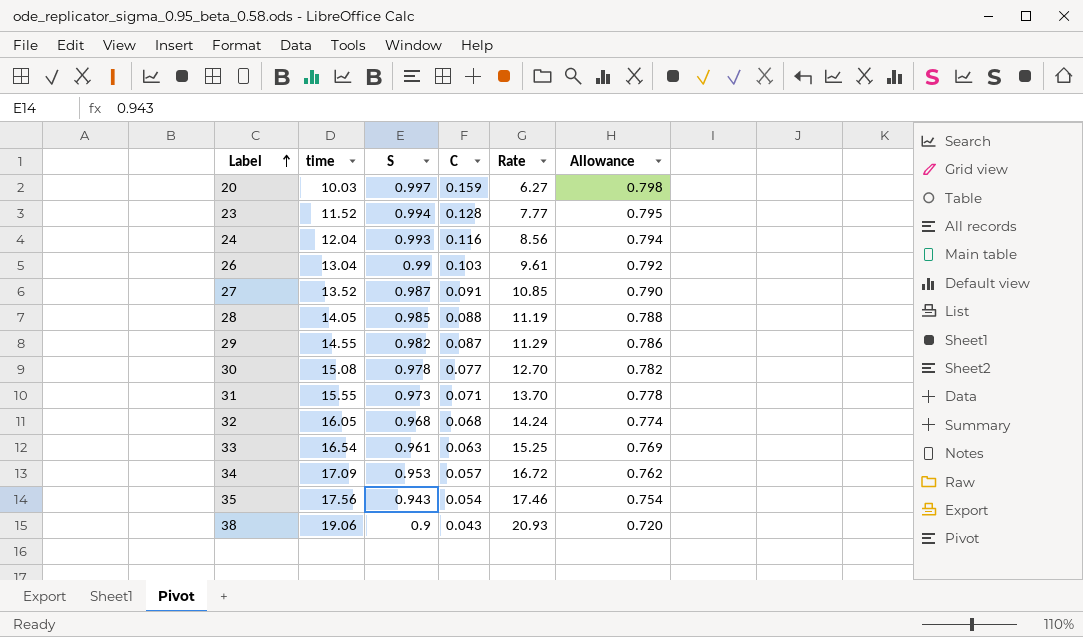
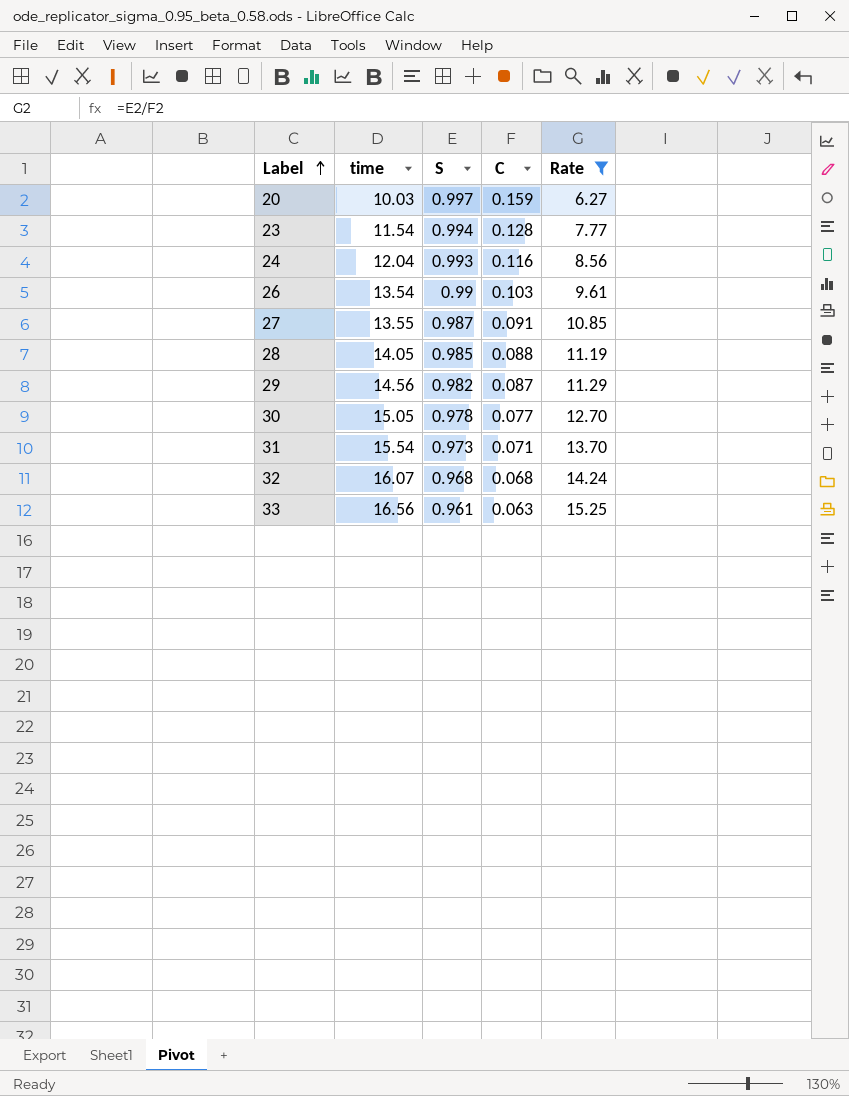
filter: none -> Rate <= 15.25
column Allowance | formula: [S] * 0.8 -> none
23 | time: 11.52 -> 11.54
26 | time: 13.04 -> 13.54
27 | time: 13.52 -> 13.55
29 | time: 14.55 -> 14.56
30 | time: 15.08 -> 15.05
31 | time: 15.55 -> 15.54
32 | time: 16.05 -> 16.07
33 | time: 16.54 -> 16.56

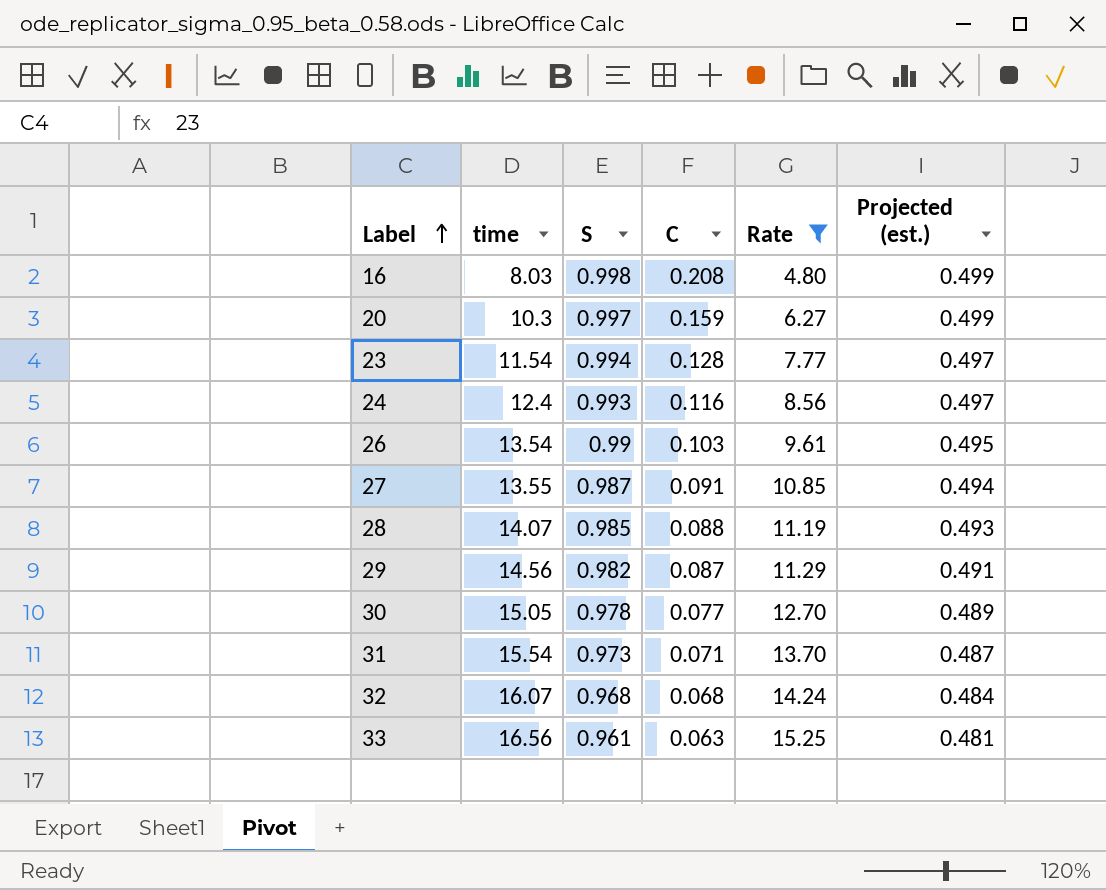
column Projected (est.) | formula: none -> [S] * 0.5
row 16: none -> 8.03 | 0.998 | 0.208 | 4.80 | 0.499
20 | time: 10.03 -> 10.3
24 | time: 12.04 -> 12.4
28 | time: 14.05 -> 14.07

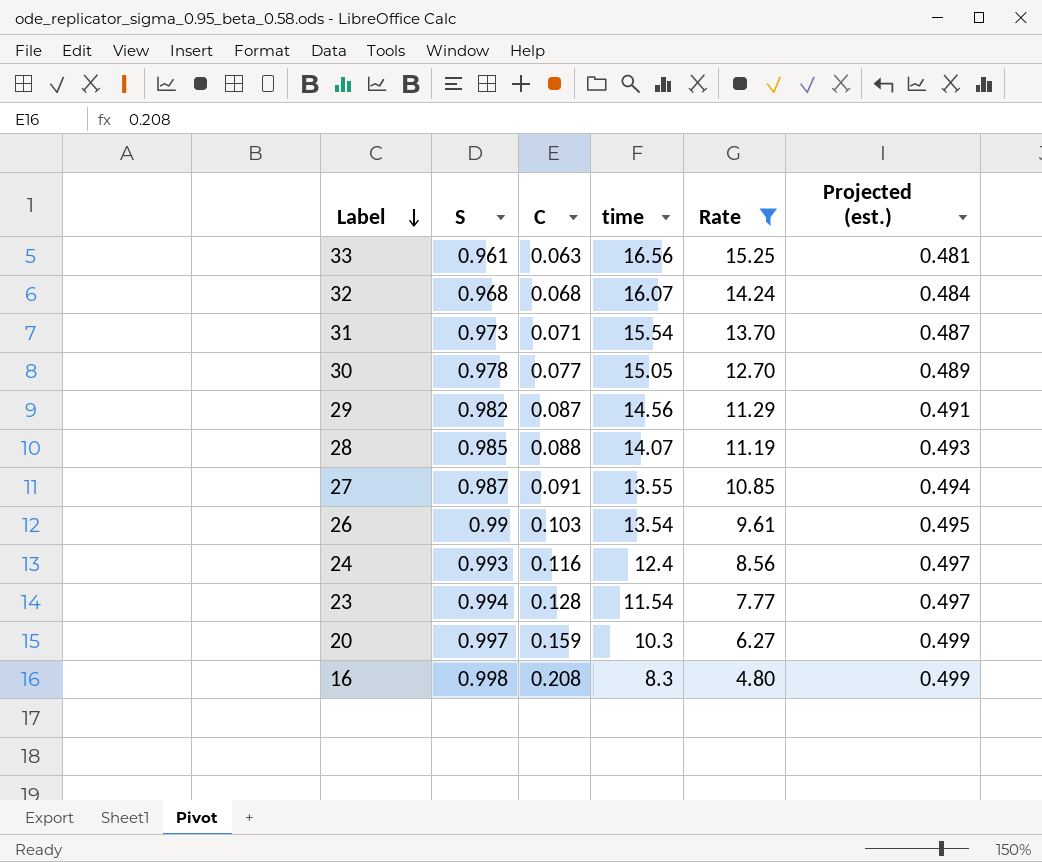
row order: Label ascending -> Label descending
column time | position: 2 -> 4
16 | time: 8.03 -> 8.3

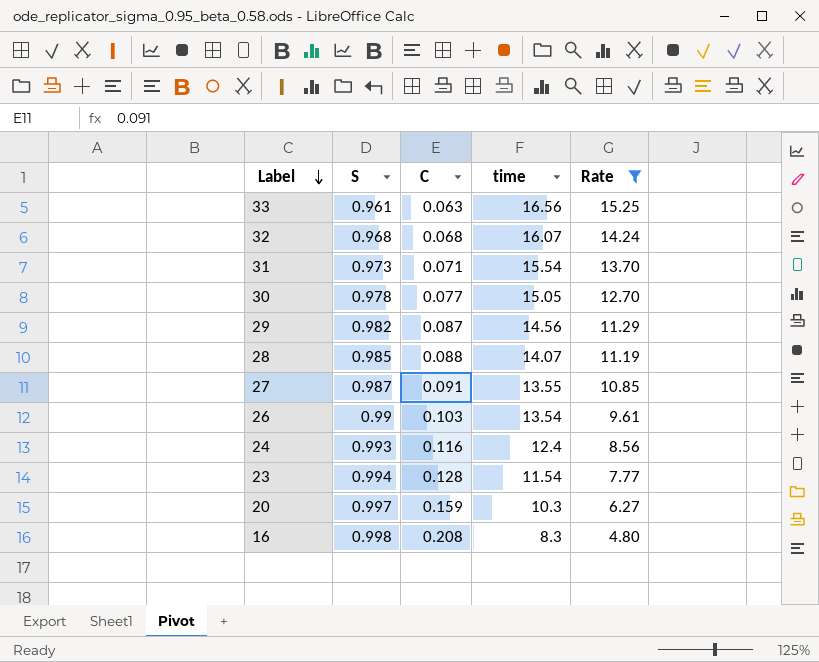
column Projected (est.) | formula: [S] * 0.5 -> none

